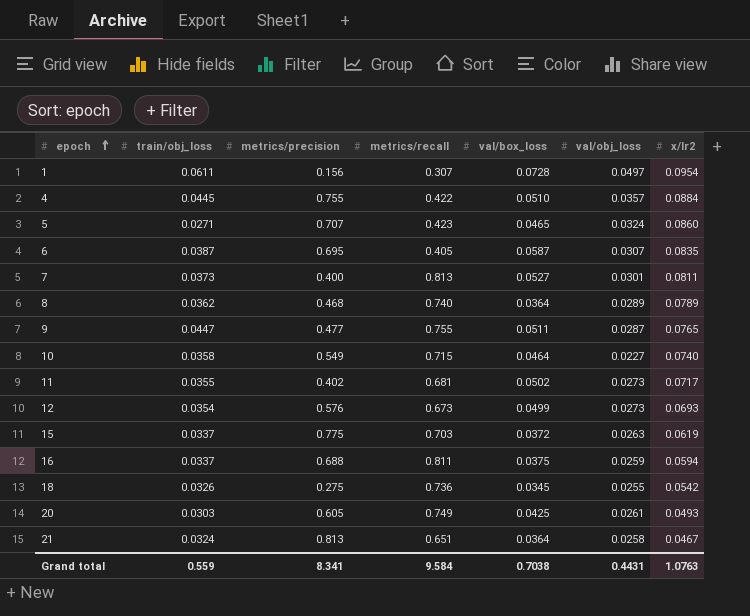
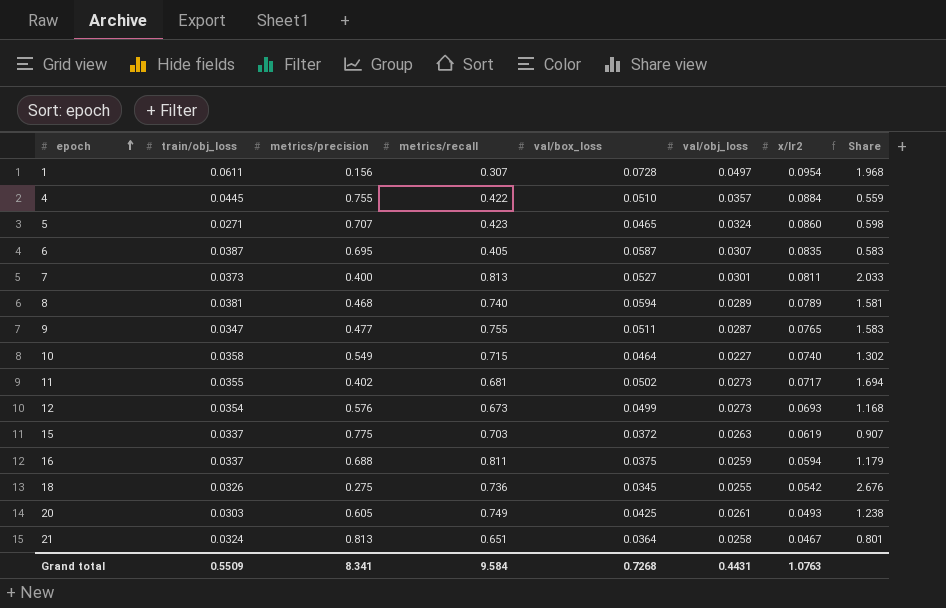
column Share | formula: none -> [metrics/recall] / [metrics/precision]
8 | train/obj_loss: 0.0362 -> 0.0381
8 | val/box_loss: 0.0364 -> 0.0594
9 | train/obj_loss: 0.0447 -> 0.0347
Grand total | train/obj_loss: 0.559 -> 0.5509
Grand total | val/box_loss: 0.7038 -> 0.7268

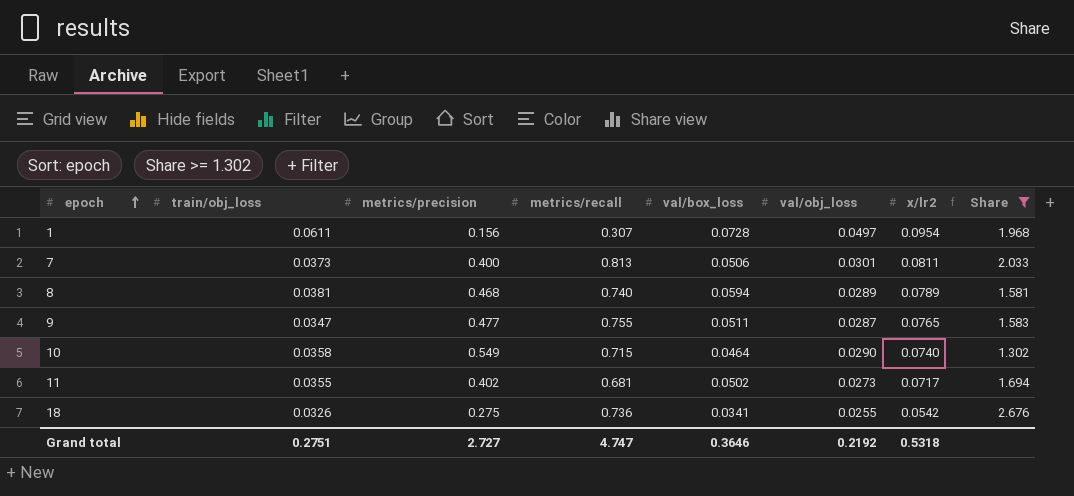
filter: none -> Share >= 1.302
7 | val/box_loss: 0.0527 -> 0.0506
10 | val/obj_loss: 0.0227 -> 0.0290
18 | val/box_loss: 0.0345 -> 0.0341
Grand total | train/obj_loss: 0.5509 -> 0.2751
Grand total | metrics/precision: 8.341 -> 2.727
Grand total | metrics/recall: 9.584 -> 4.747
Grand total | val/box_loss: 0.7268 -> 0.3646
Grand total | val/obj_loss: 0.4431 -> 0.2192
Grand total | x/lr2: 1.0763 -> 0.5318

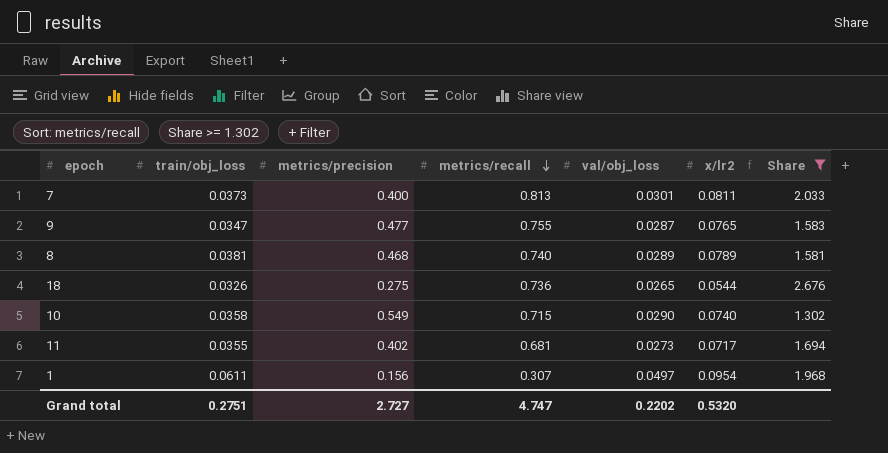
row order: epoch ascending -> metrics/recall descending
column val/box_loss | position: 5 -> none
18 | val/obj_loss: 0.0255 -> 0.0265
18 | x/lr2: 0.0542 -> 0.0544
Grand total | val/obj_loss: 0.2192 -> 0.2202
Grand total | x/lr2: 0.5318 -> 0.5320

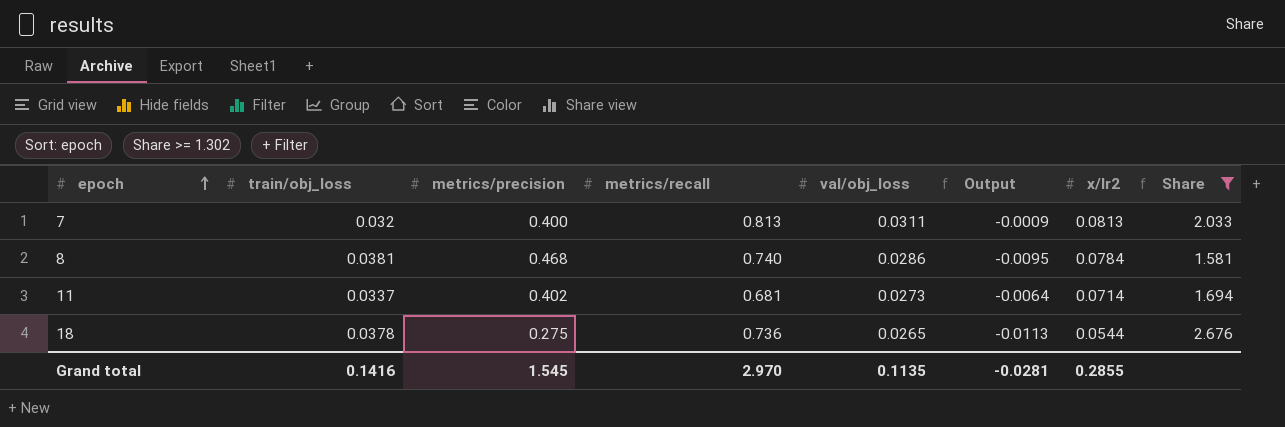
row order: metrics/recall descending -> epoch ascending
column Output | formula: none -> [val/obj_loss] - [train/obj_loss]
row 9: 0.0347 | 0.477 | 0.755 | 0.0287 | 0.0765 | 1.583 -> none
row 10: 0.0358 | 0.549 | 0.715 | 0.0290 | 0.0740 | 1.302 -> none
row 1: 0.0611 | 0.156 | 0.307 | 0.0497 | 0.0954 | 1.968 -> none
7 | train/obj_loss: 0.0373 -> 0.032
7 | val/obj_loss: 0.0301 -> 0.0311
7 | x/lr2: 0.0811 -> 0.0813
8 | val/obj_loss: 0.0289 -> 0.0286
8 | x/lr2: 0.0789 -> 0.0784
11 | train/obj_loss: 0.0355 -> 0.0337
11 | x/lr2: 0.0717 -> 0.0714
18 | train/obj_loss: 0.0326 -> 0.0378
Grand total | train/obj_loss: 0.2751 -> 0.1416
Grand total | metrics/precision: 2.727 -> 1.545
Grand total | metrics/recall: 4.747 -> 2.970
Grand total | val/obj_loss: 0.2202 -> 0.1135
Grand total | x/lr2: 0.5320 -> 0.2855

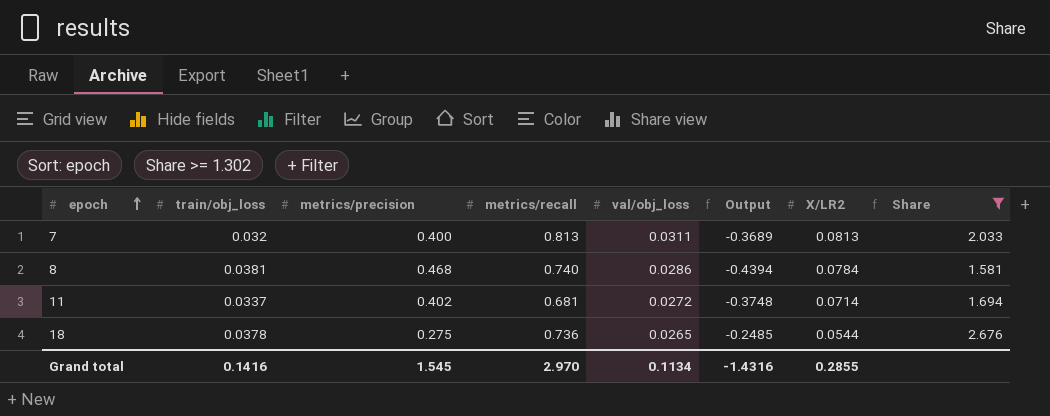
column Output | formula: [val/obj_loss] - [train/obj_loss] -> [val/obj_loss] - [metrics/precision]
column name: x/lr2 -> X/LR2
11 | val/obj_loss: 0.0273 -> 0.0272
Grand total | val/obj_loss: 0.1135 -> 0.1134
Grand total | Output: -0.0281 -> -1.4316

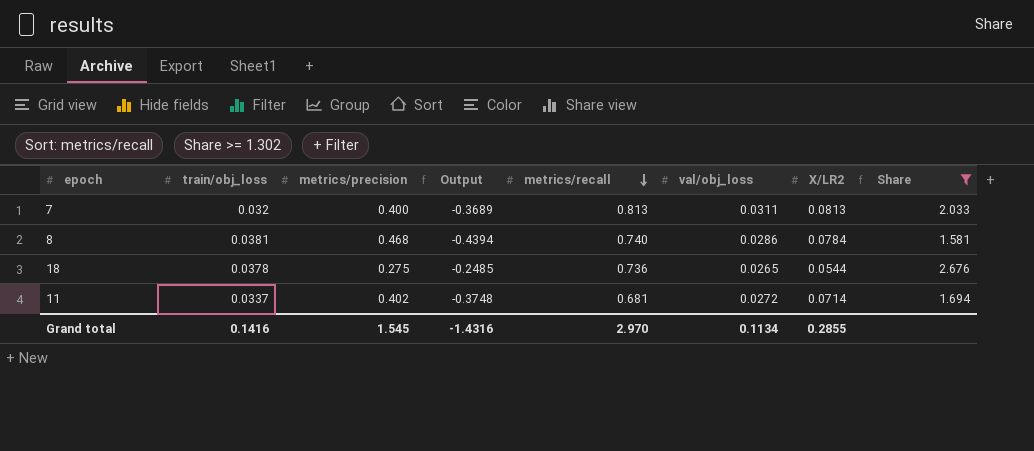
row order: epoch ascending -> metrics/recall descending
column Output | position: 6 -> 4

